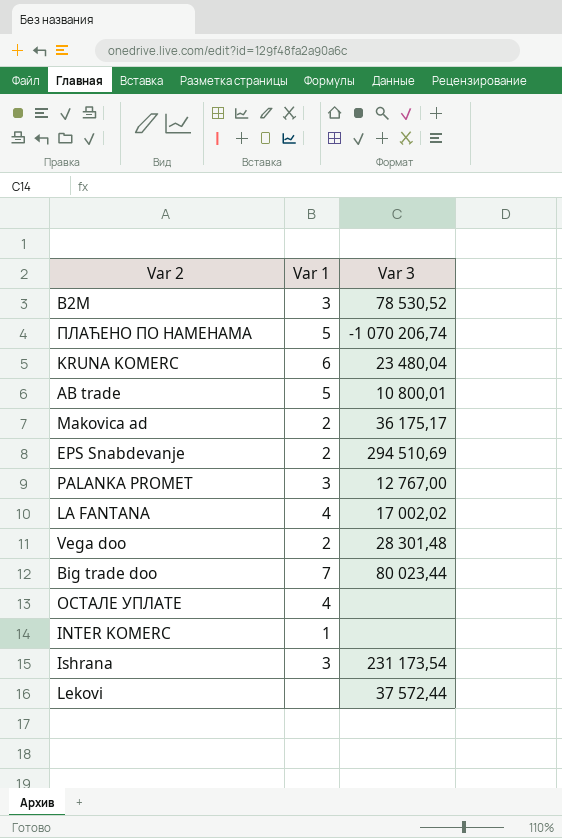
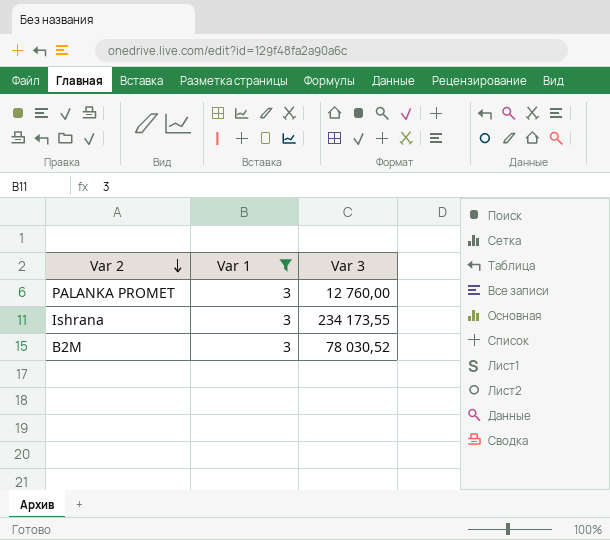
filter: none -> Var 1 = 3
row order: none -> Var 2 descending
PALANKA PROMET | Var 3: 12 767,00 -> 12 760,00
Ishrana | Var 3: 231 173,54 -> 234 173,55
B2M | Var 3: 78 530,52 -> 78 030,52

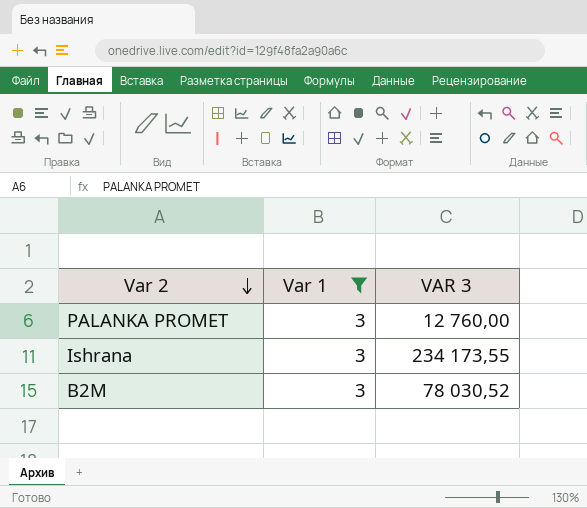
column name: Var 3 -> VAR 3

